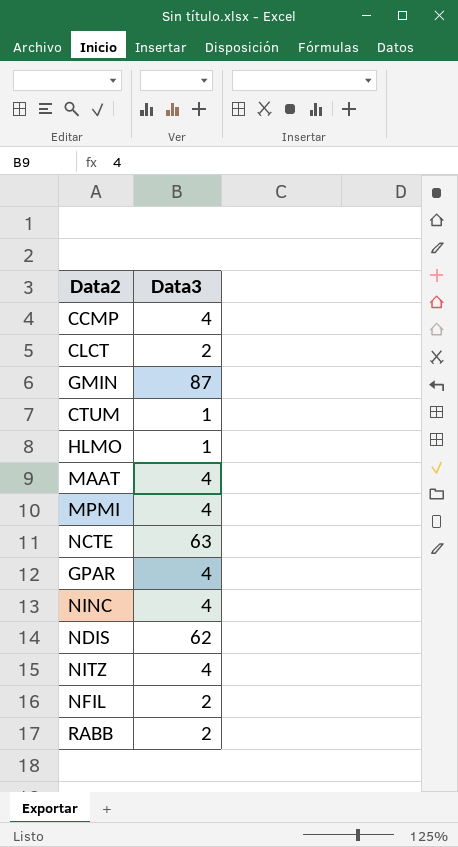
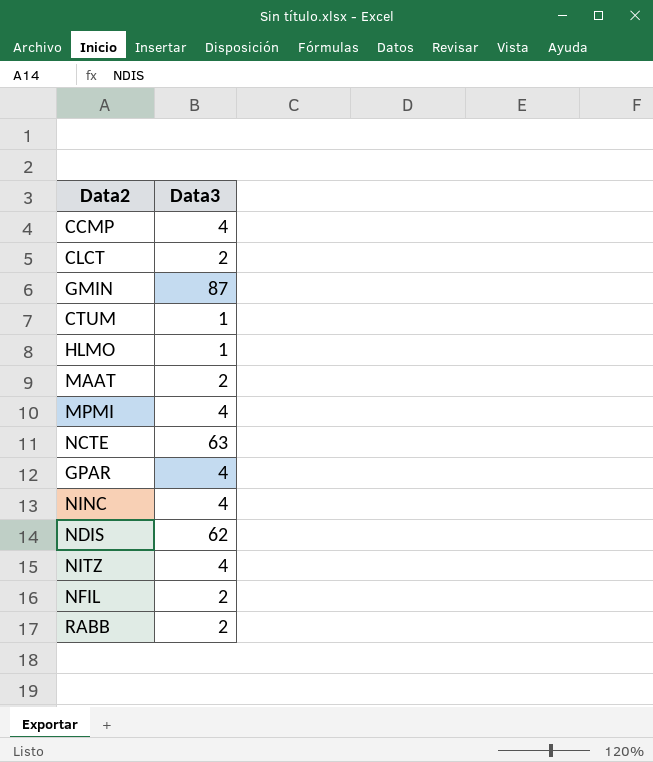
MAAT | Data3: 4 -> 2

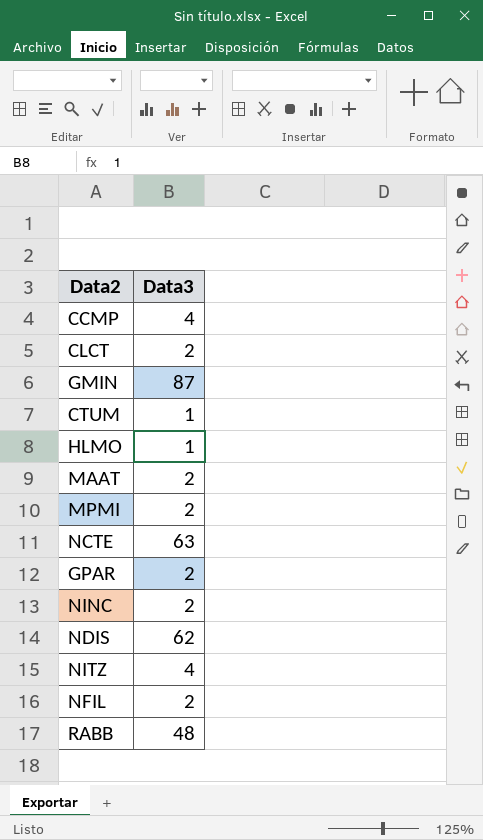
MPMI | Data3: 4 -> 2
GPAR | Data3: 4 -> 2
NINC | Data3: 4 -> 2
RABB | Data3: 2 -> 48

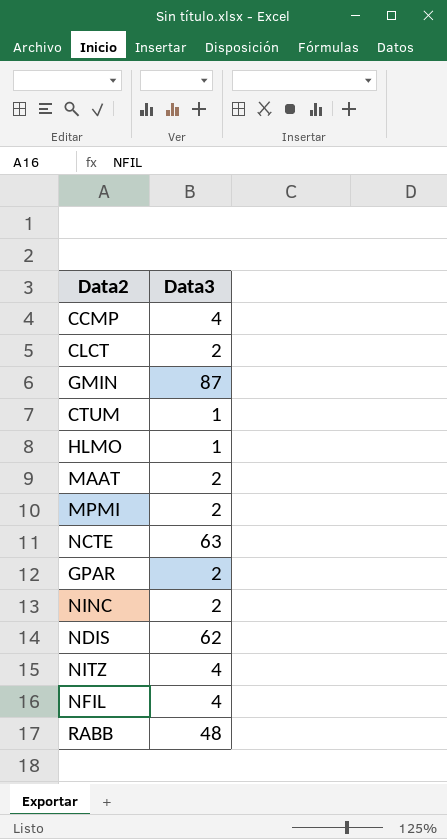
NFIL | Data3: 2 -> 4

